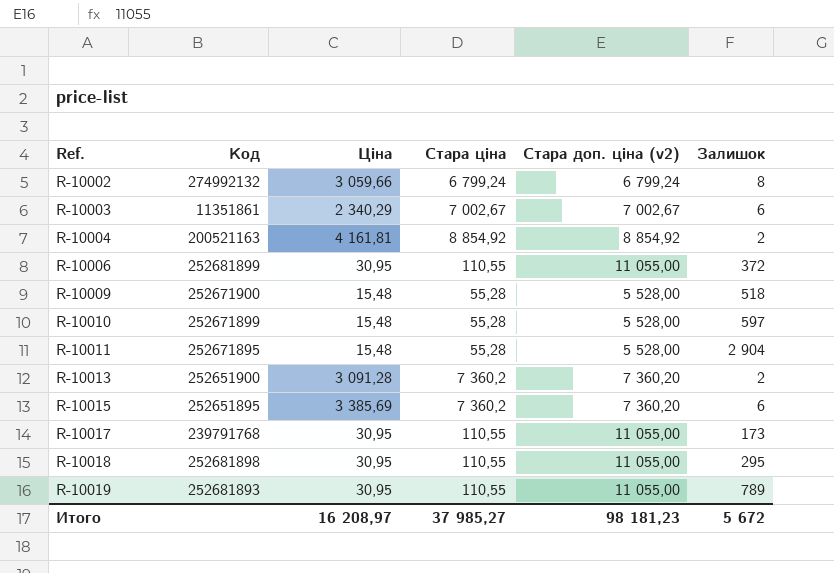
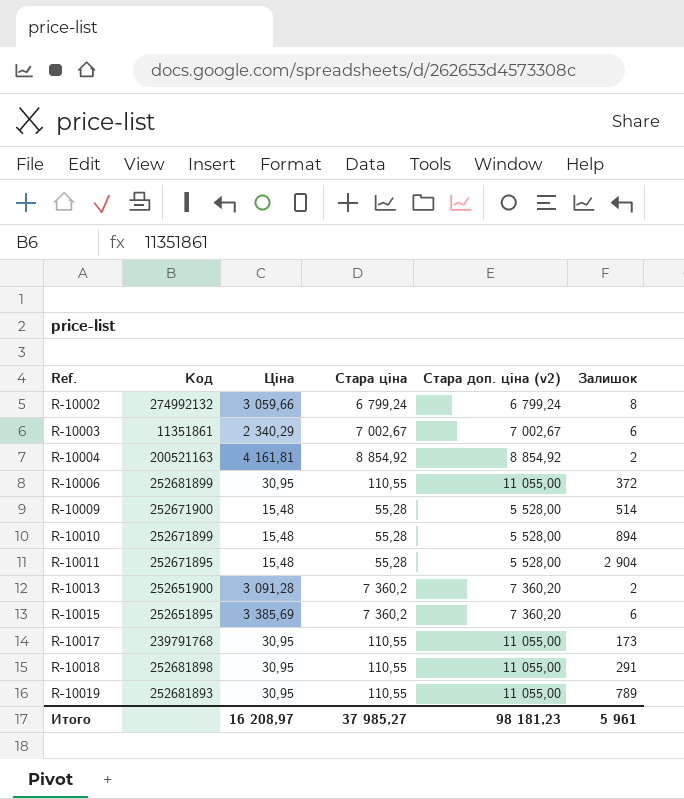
R-10009 | Залишок: 518 -> 514
R-10010 | Залишок: 597 -> 894
R-10018 | Залишок: 295 -> 291
Итого | Залишок: 5 672 -> 5 961

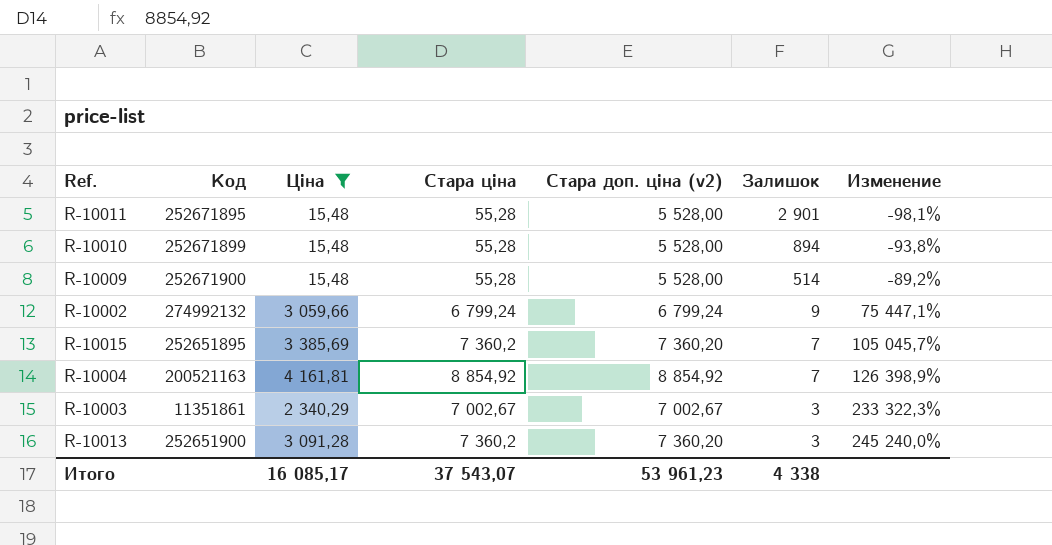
filter: none -> Ціна != 30,95
row order: Ref. ascending -> Залишок descending
column Изменение | formula: none -> ([Стара ціна] - [Залишок]) / [Залишок]
R-10011 | Залишок: 2 904 -> 2 901
R-10002 | Залишок: 8 -> 9
R-10015 | Залишок: 6 -> 7
R-10004 | Залишок: 2 -> 7
R-10003 | Залишок: 6 -> 3
R-10013 | Залишок: 2 -> 3
Итого | Ціна: 16 208,97 -> 16 085,17
Итого | Стара ціна: 37 985,27 -> 37 543,07
Итого | Стара доп. ціна (v2): 98 181,23 -> 53 961,23
Итого | Залишок: 5 961 -> 4 338

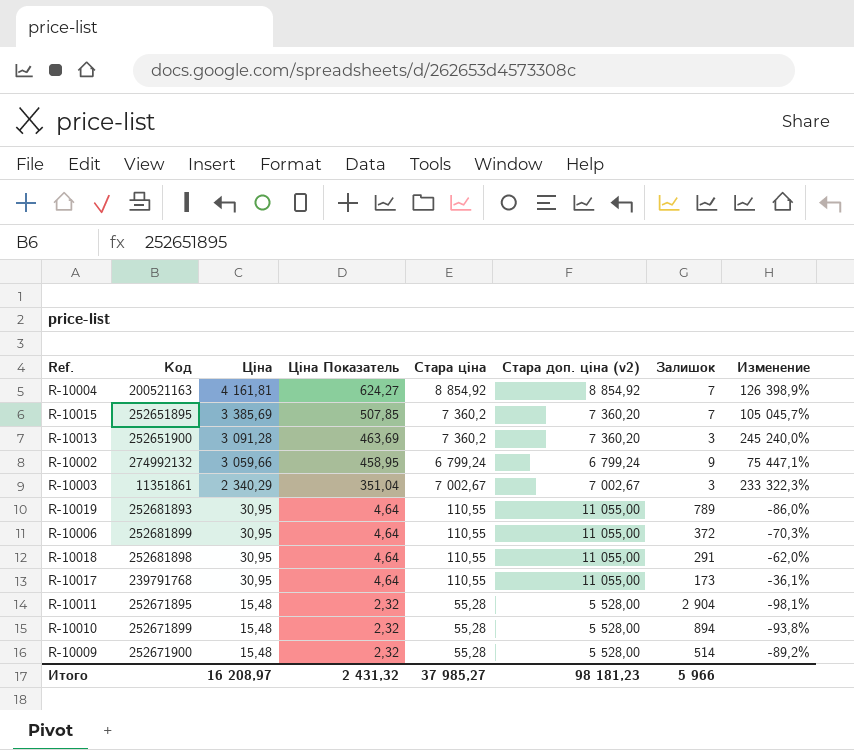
filter: Ціна != 30,95 -> none
row order: Залишок descending -> Ціна descending
column Ціна Показатель | formula: none -> [Ціна] * 0,15
R-10011 | Залишок: 2 901 -> 2 904
Итого | Ціна: 16 085,17 -> 16 208,97
Итого | Стара ціна: 37 543,07 -> 37 985,27
Итого | Стара доп. ціна (v2): 53 961,23 -> 98 181,23
Итого | Залишок: 4 338 -> 5 966

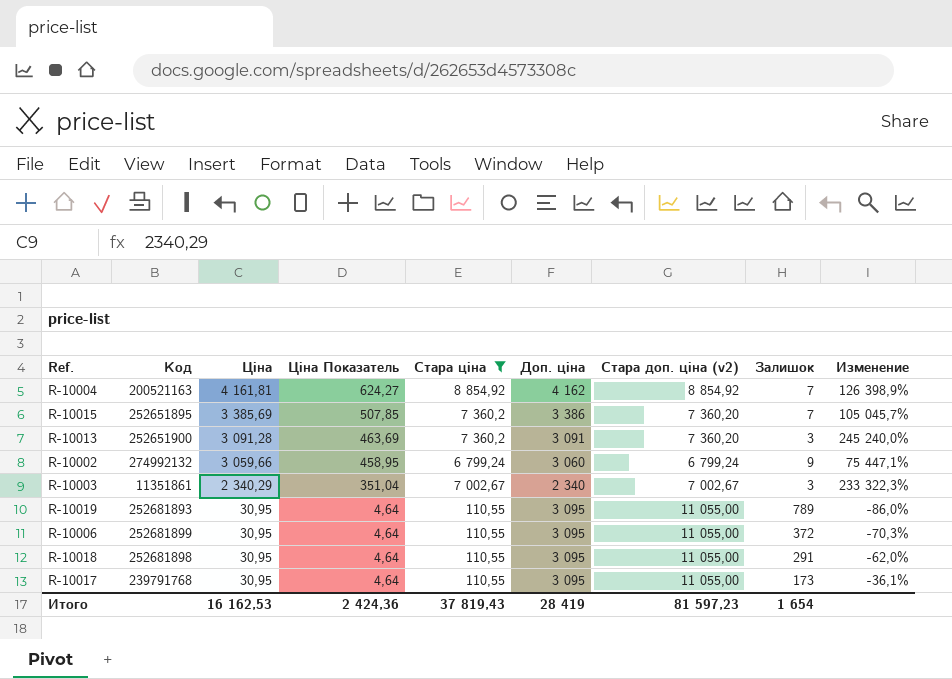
filter: none -> Стара ціна != 55,28
column Доп. ціна | position: none -> 6
Итого | Ціна: 16 208,97 -> 16 162,53
Итого | Ціна Показатель: 2 431,32 -> 2 424,36
Итого | Стара ціна: 37 985,27 -> 37 819,43
Итого | Стара доп. ціна (v2): 98 181,23 -> 81 597,23
Итого | Залишок: 5 966 -> 1 654

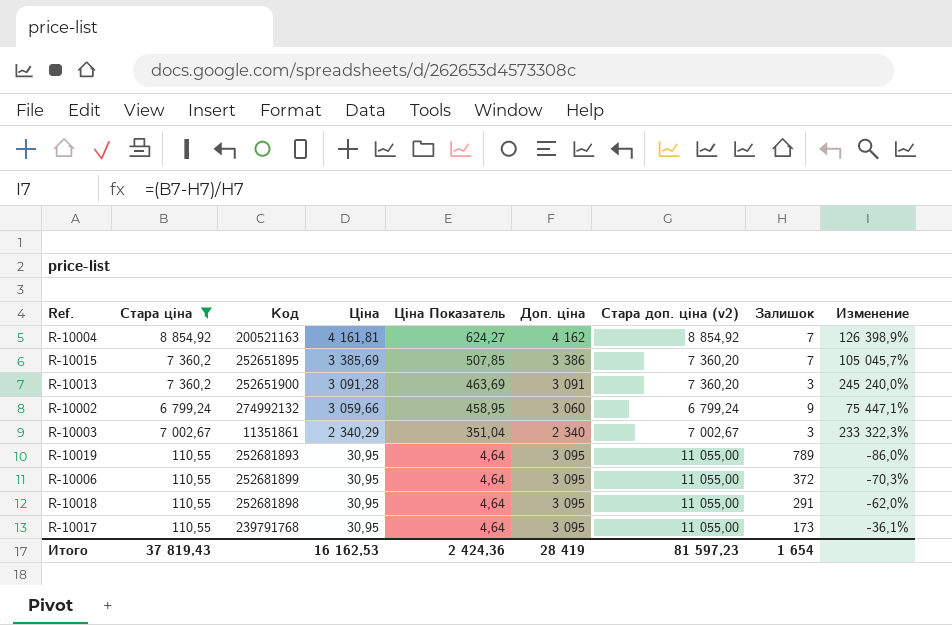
column Стара ціна | position: 5 -> 2

